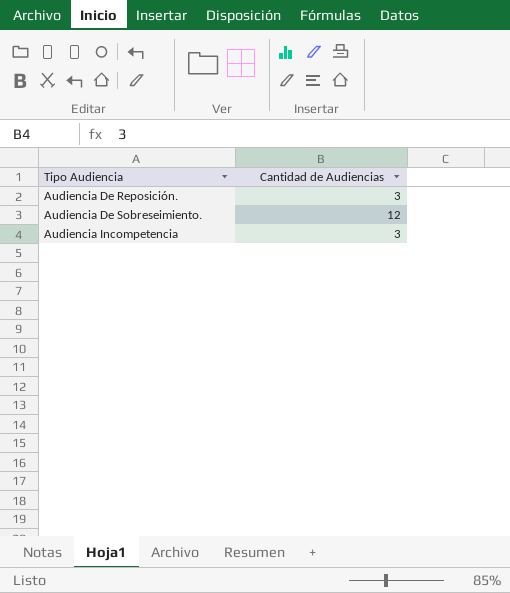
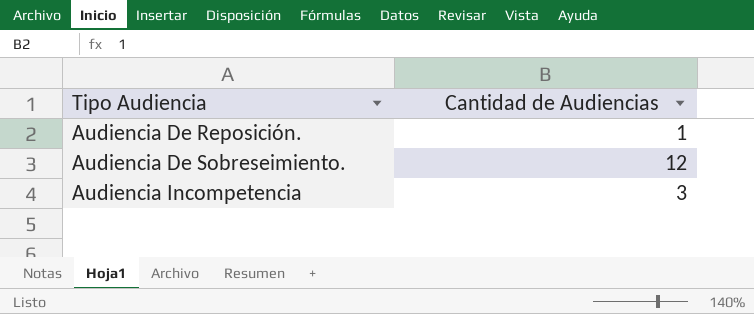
Audiencia De Reposición. | Cantidad de Audiencias: 3 -> 1

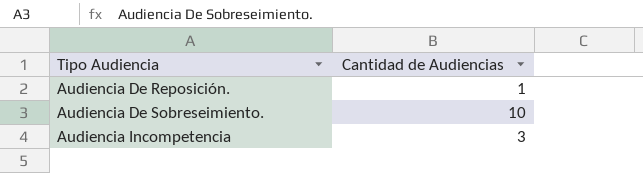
Audiencia De Sobreseimiento. | Cantidad de Audiencias: 12 -> 10

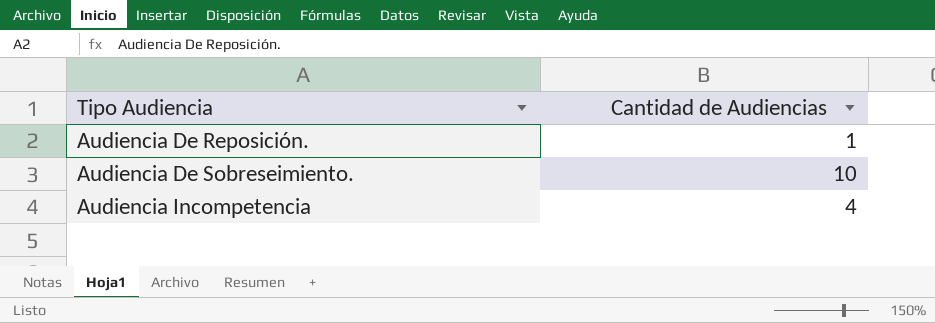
Audiencia Incompetencia | Cantidad de Audiencias: 3 -> 4

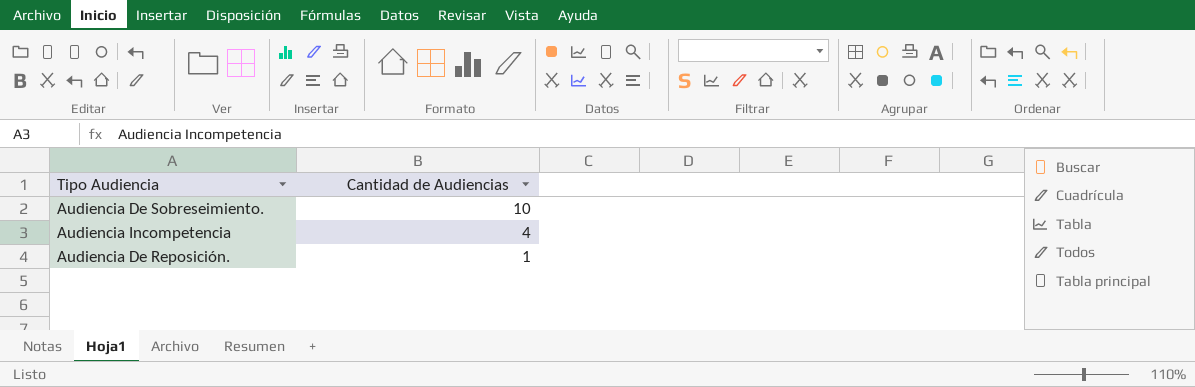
row order: Tipo Audiencia ascending -> Cantidad de Audiencias descending

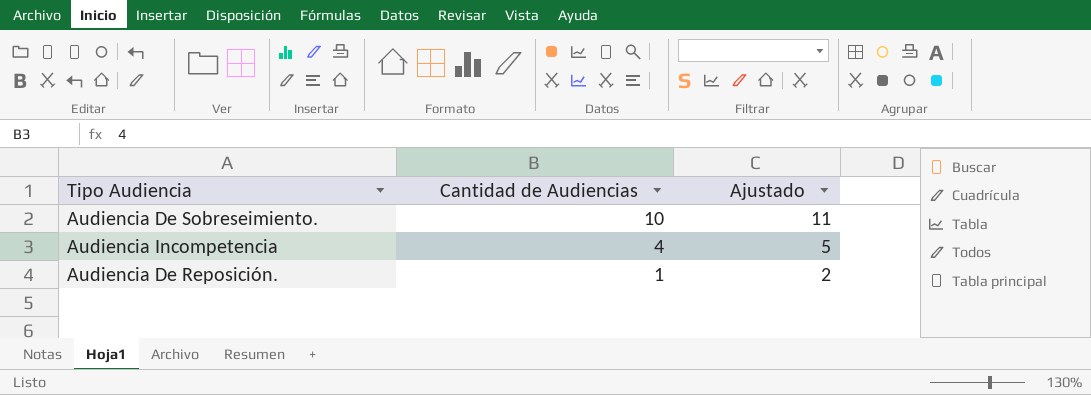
column Ajustado | formula: none -> [Cantidad de Audiencias] + 1

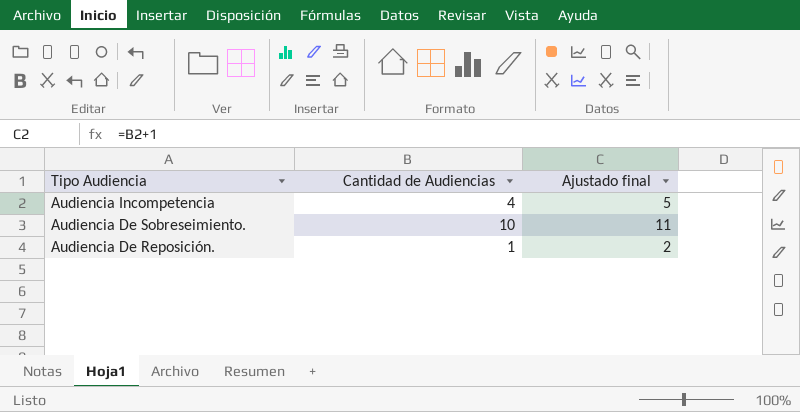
row order: Cantidad de Audiencias descending -> Tipo Audiencia descending
column name: Ajustado -> Ajustado final

